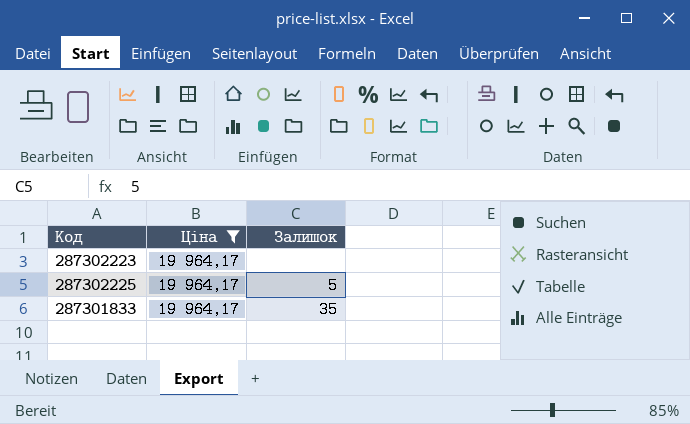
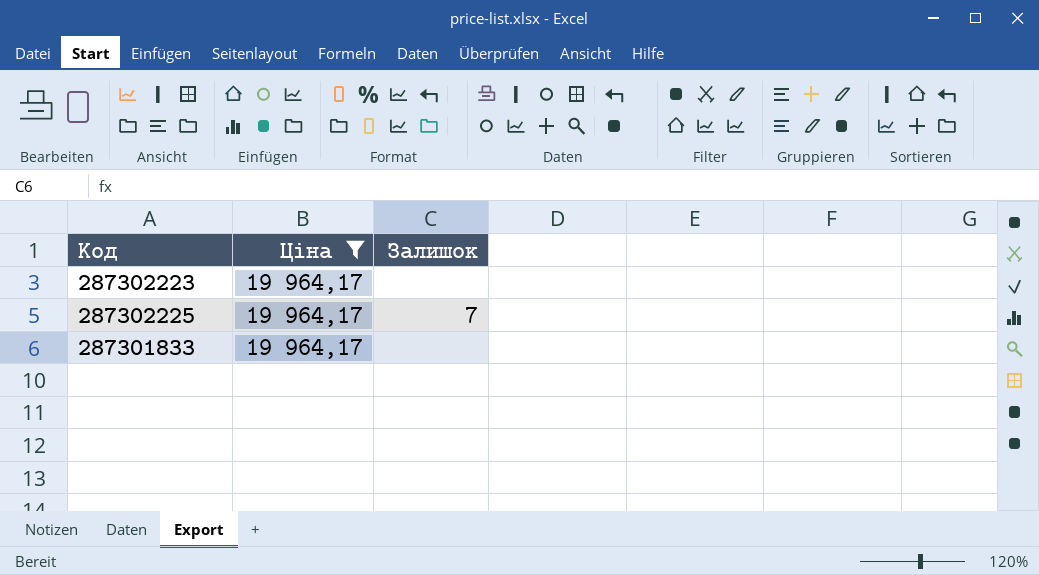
287302225 | Залишок: 5 -> 7
287301833 | Залишок: 35 -> none

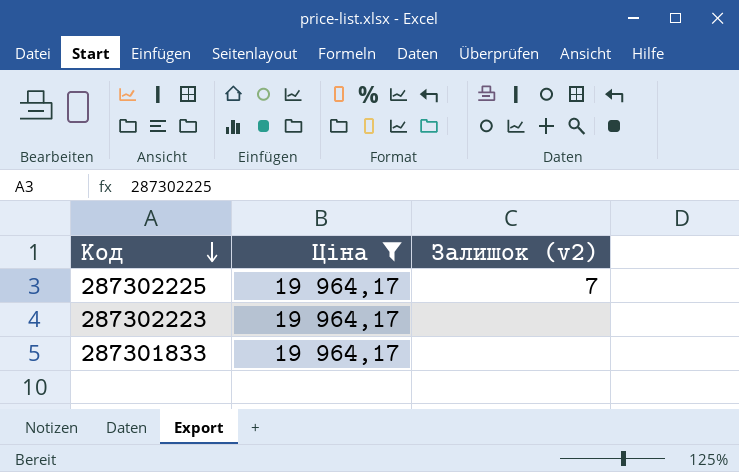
row order: none -> Код descending
column name: Залишок -> Залишок (v2)

